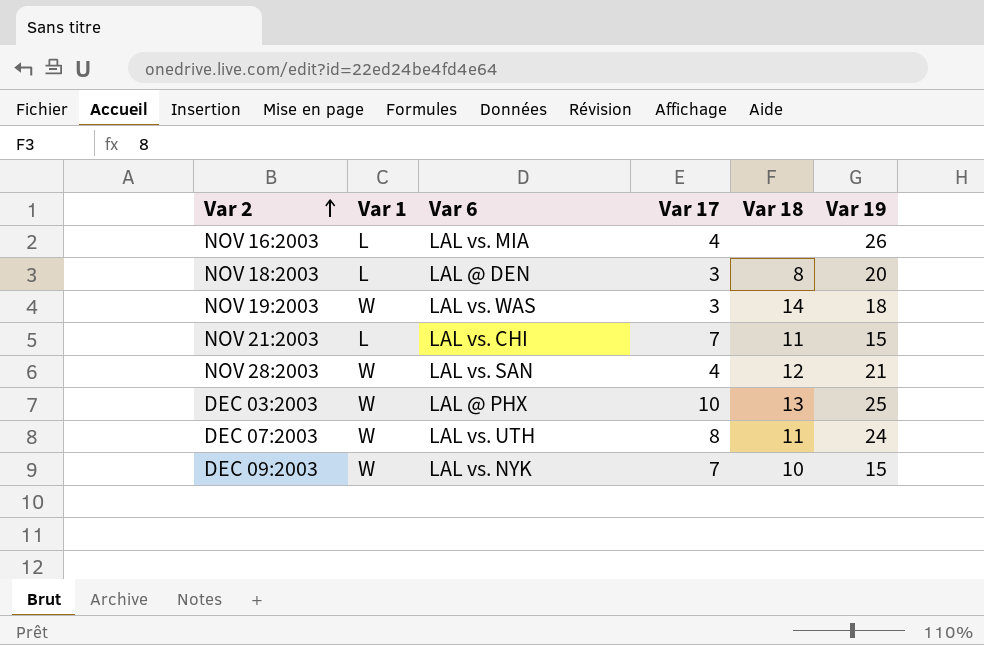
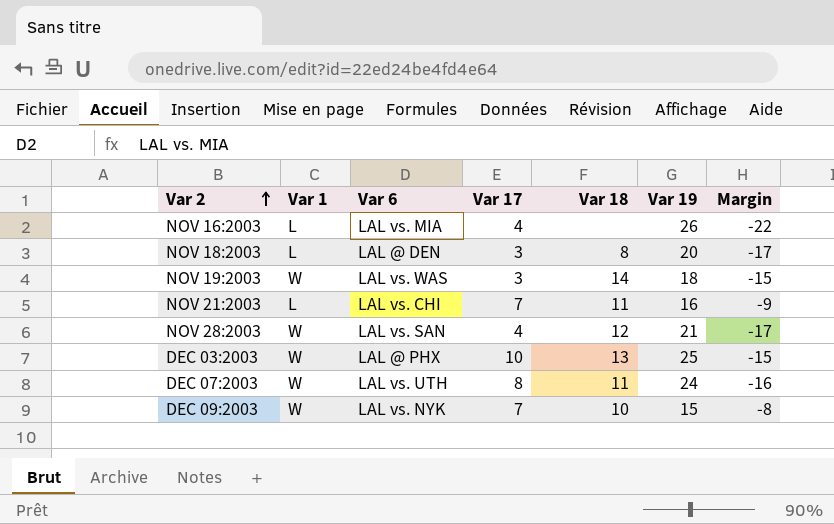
column Margin | formula: none -> [Var 17] - [Var 19]
NOV 21:2003 | Var 19: 15 -> 16

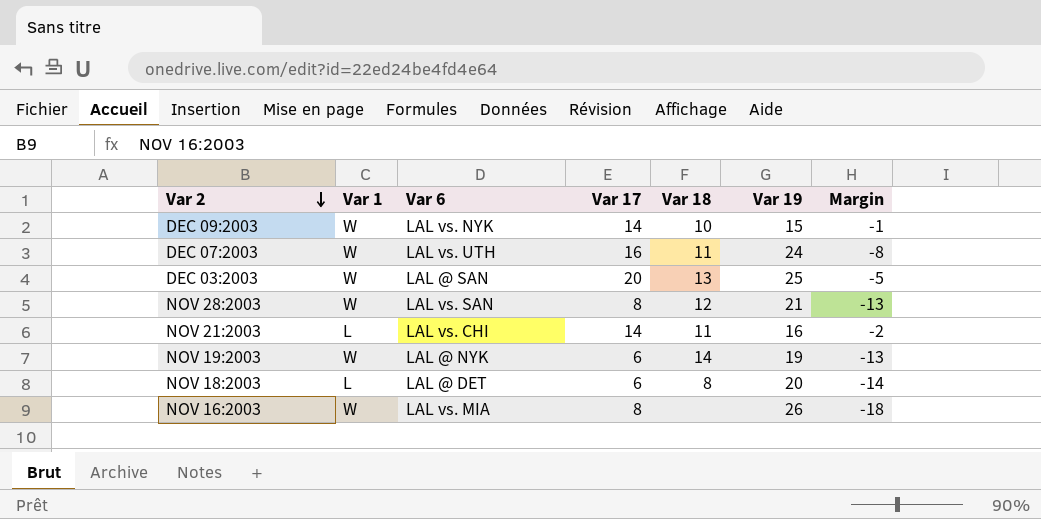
row order: Var 2 ascending -> Var 2 descending
DEC 09:2003 | Var 17: 7 -> 14
DEC 09:2003 | Margin: -8 -> -1
DEC 07:2003 | Var 17: 8 -> 16
DEC 07:2003 | Margin: -16 -> -8
DEC 03:2003 | Var 6: LAL @ PHX -> LAL @ SAN
DEC 03:2003 | Var 17: 10 -> 20
DEC 03:2003 | Margin: -15 -> -5
NOV 28:2003 | Var 17: 4 -> 8
NOV 28:2003 | Margin: -17 -> -13
NOV 21:2003 | Var 17: 7 -> 14
NOV 21:2003 | Margin: -9 -> -2
NOV 19:2003 | Var 6: LAL vs. WAS -> LAL @ NYK
NOV 19:2003 | Var 17: 3 -> 6
NOV 19:2003 | Var 19: 18 -> 19
NOV 19:2003 | Margin: -15 -> -13
NOV 18:2003 | Var 6: LAL @ DEN -> LAL @ DET
NOV 18:2003 | Var 17: 3 -> 6
NOV 18:2003 | Margin: -17 -> -14
NOV 16:2003 | Var 1: L -> W
NOV 16:2003 | Var 17: 4 -> 8
NOV 16:2003 | Margin: -22 -> -18

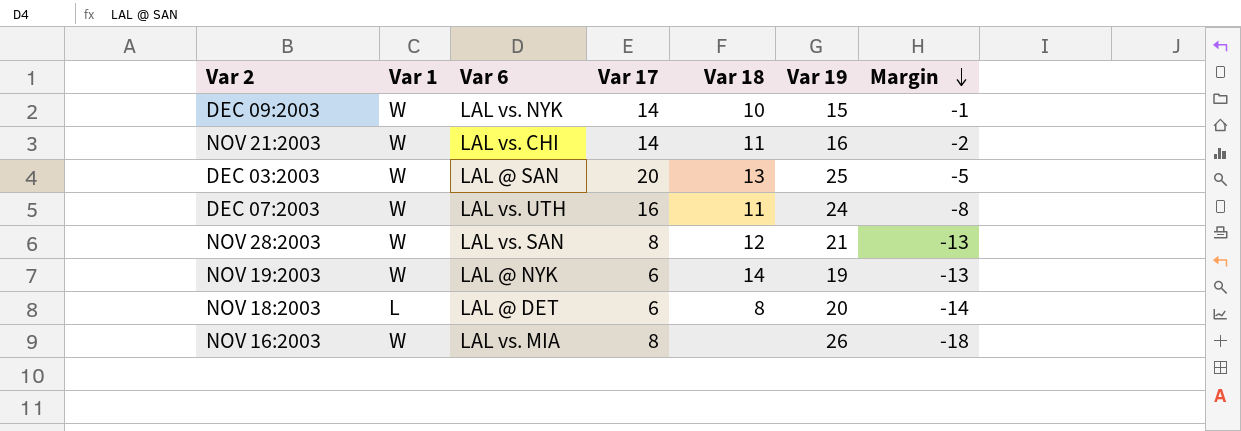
row order: Var 2 descending -> Margin descending
NOV 21:2003 | Var 1: L -> W

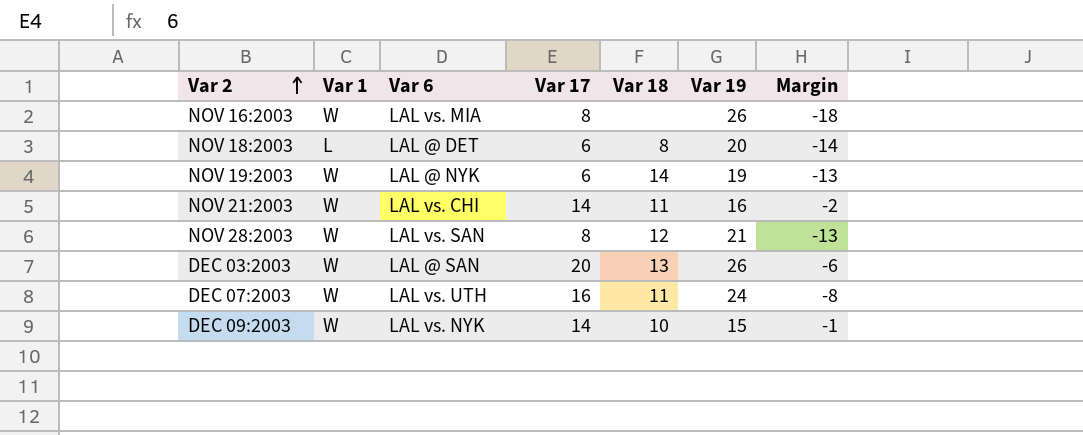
row order: Margin descending -> Var 2 ascending
DEC 03:2003 | Var 19: 25 -> 26
DEC 03:2003 | Margin: -5 -> -6

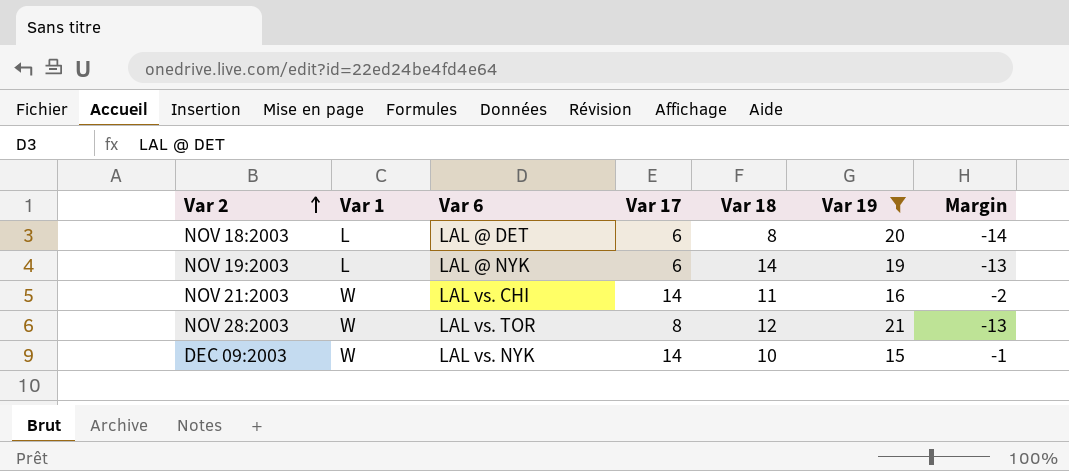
filter: none -> Var 19 <= 21
NOV 19:2003 | Var 1: W -> L
NOV 28:2003 | Var 6: LAL vs. SAN -> LAL vs. TOR

